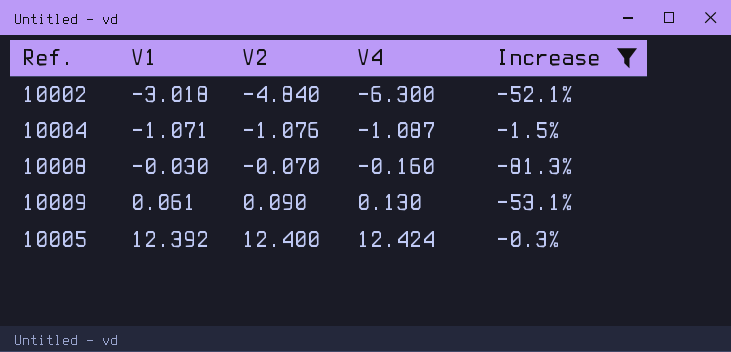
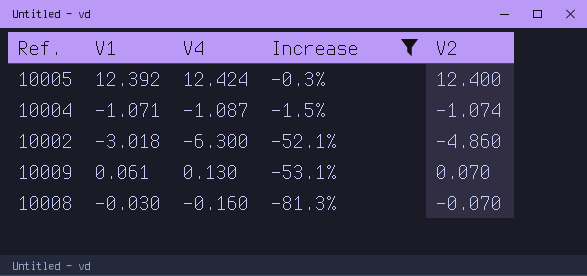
row order: V1 ascending -> Increase descending
column V2 | position: 3 -> 5
10004 | V2: -1.076 -> -1.074
10002 | V2: -4.840 -> -4.860
10009 | V2: 0.090 -> 0.070

